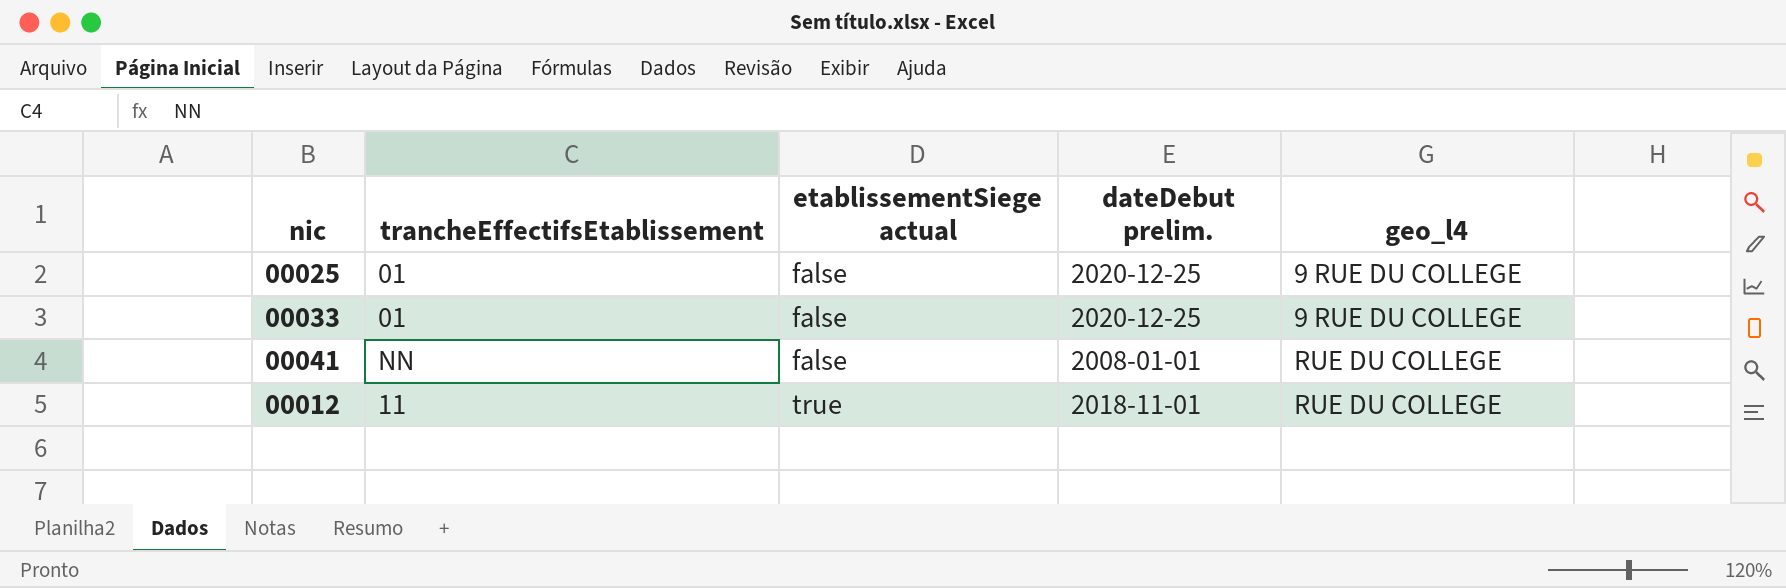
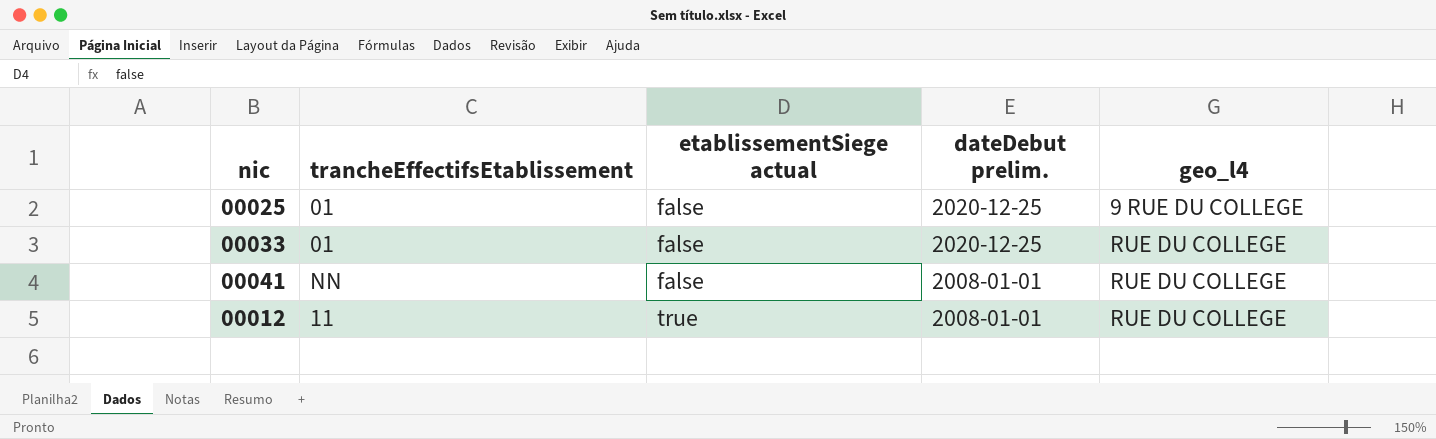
00033 | geo_l4: 9 RUE DU COLLEGE -> RUE DU COLLEGE
00012 | dateDebut prelim.: 2018-11-01 -> 2008-01-01

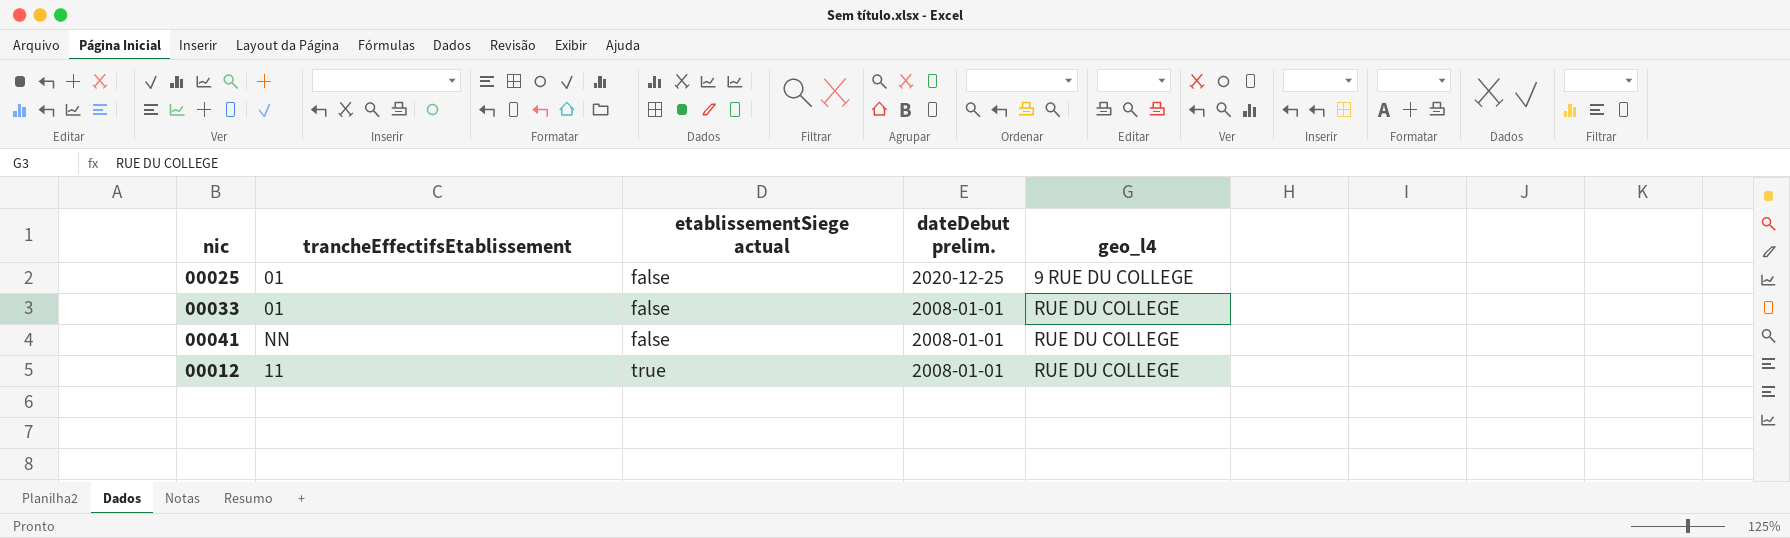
00033 | dateDebut prelim.: 2020-12-25 -> 2008-01-01

